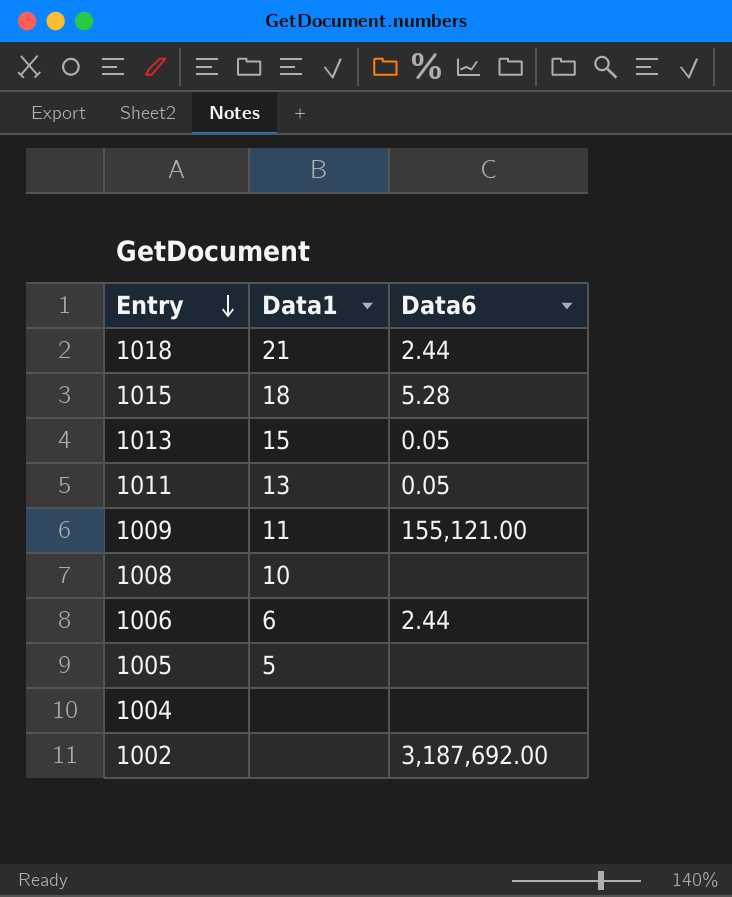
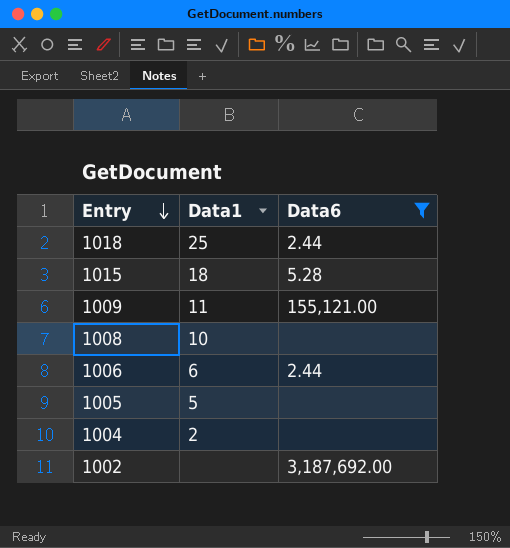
filter: none -> Data6 != 0.05
1018 | Data1: 21 -> 25
1004 | Data1: none -> 2

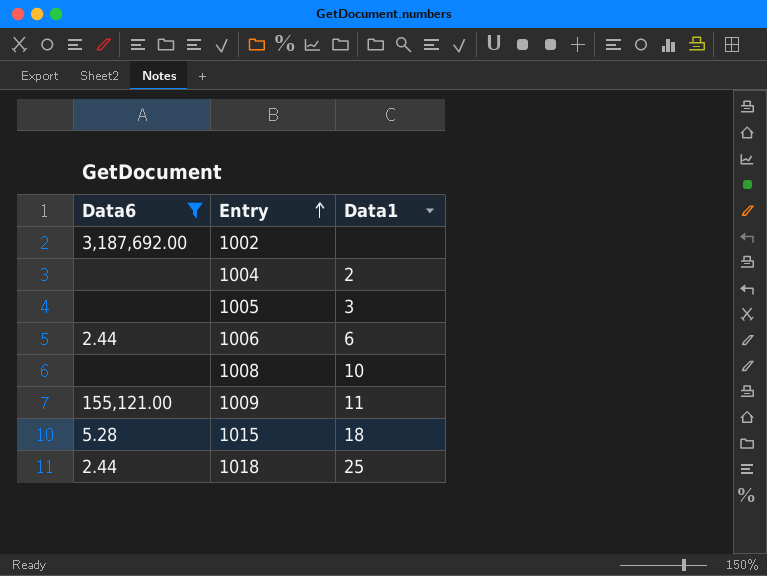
row order: Entry descending -> Entry ascending
column Data6 | position: 3 -> 1
1005 | Data1: 5 -> 3

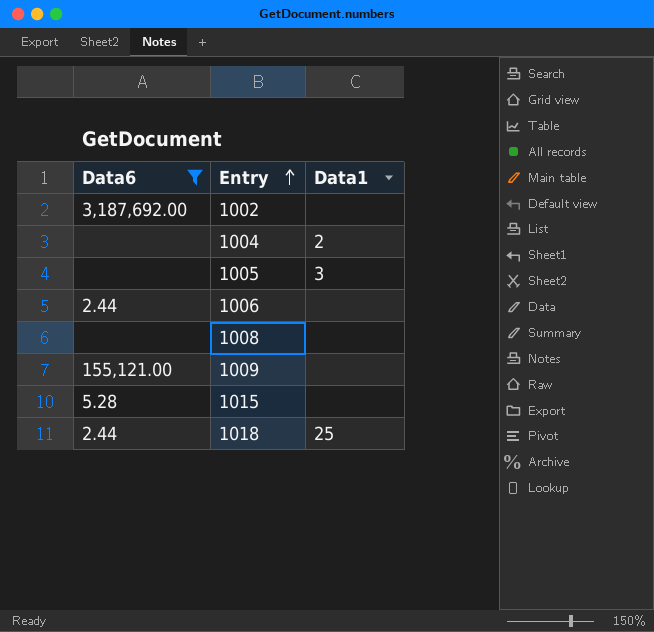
1006 | Data1: 6 -> none
1008 | Data1: 10 -> none
1009 | Data1: 11 -> none
1015 | Data1: 18 -> none

